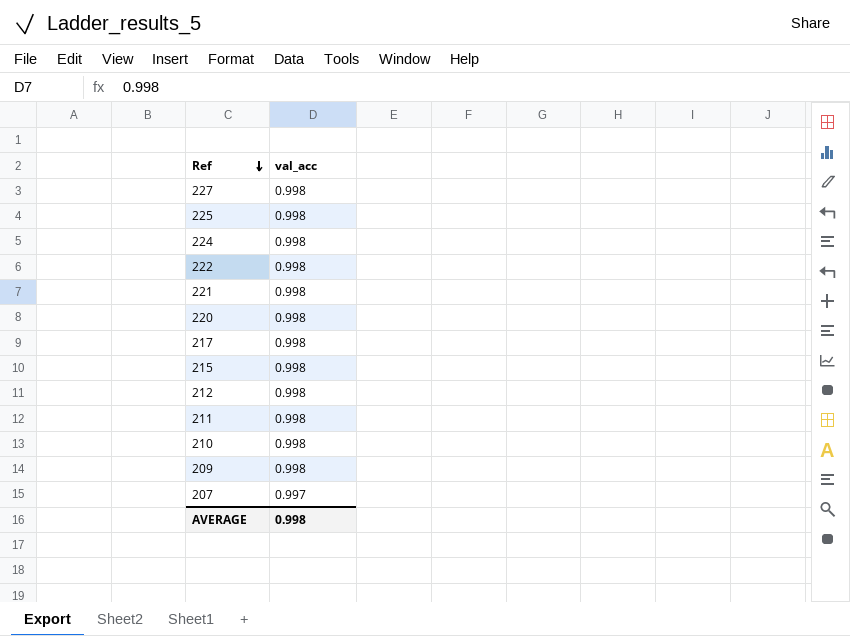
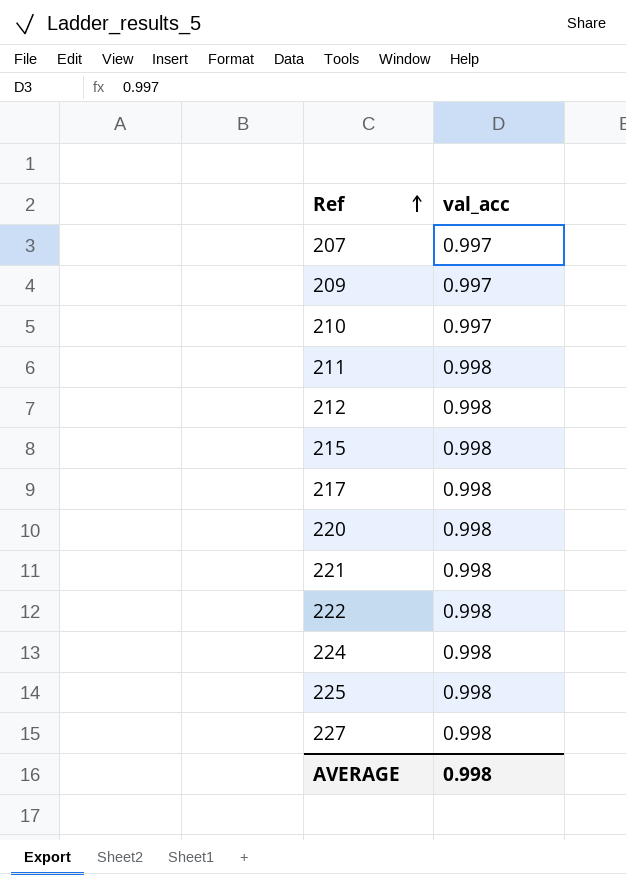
row order: Ref descending -> Ref ascending
209 | val_acc: 0.998 -> 0.997
210 | val_acc: 0.998 -> 0.997

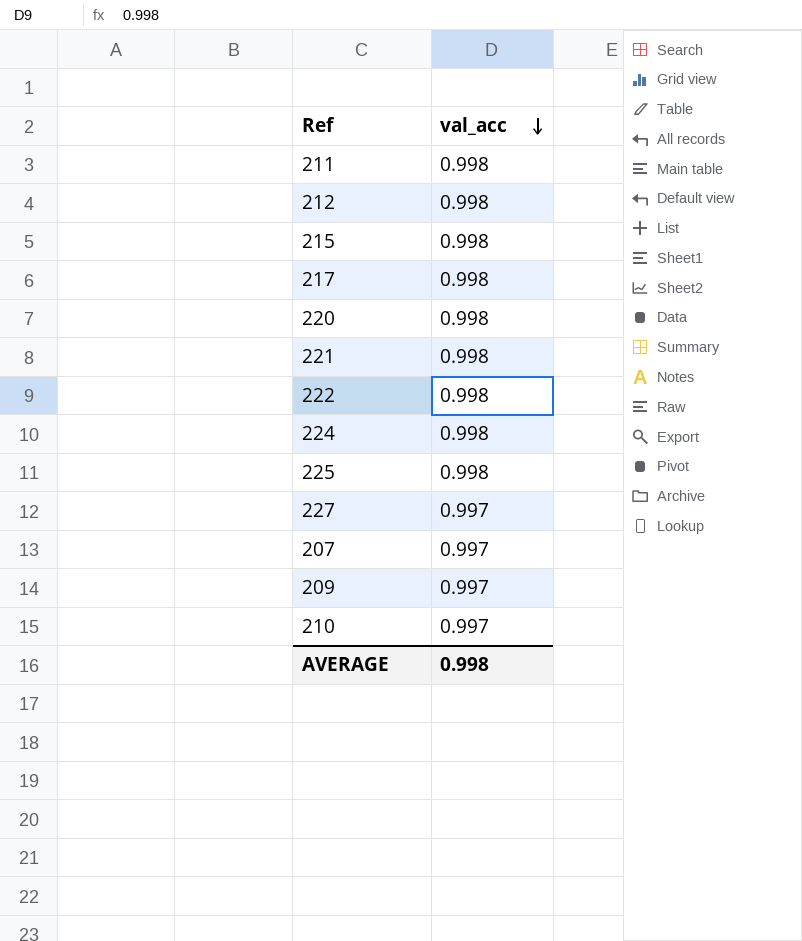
row order: Ref ascending -> val_acc descending
227 | val_acc: 0.998 -> 0.997

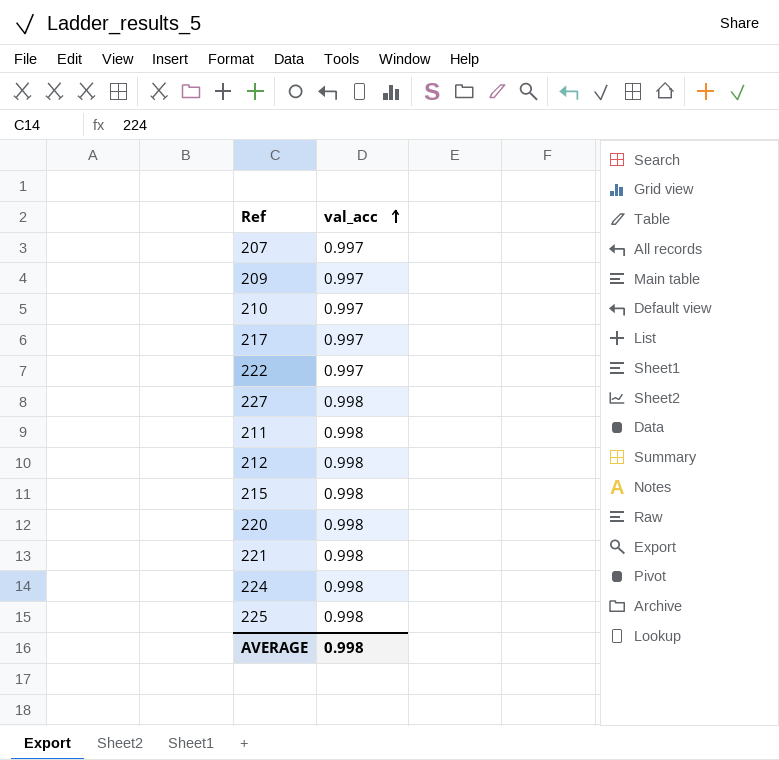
row order: val_acc descending -> val_acc ascending
217 | val_acc: 0.998 -> 0.997
222 | val_acc: 0.998 -> 0.997
227 | val_acc: 0.997 -> 0.998

